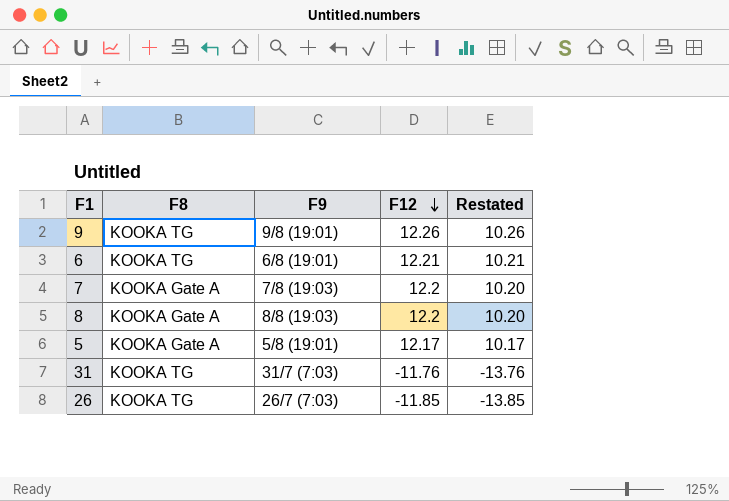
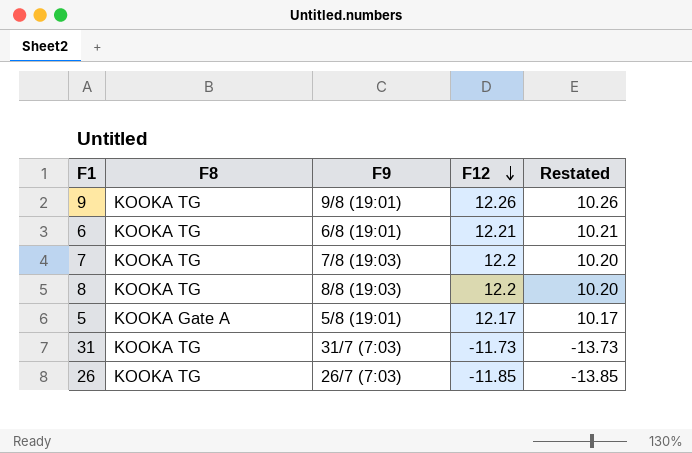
7 | F8: KOOKA Gate A -> KOOKA TG
8 | F8: KOOKA Gate A -> KOOKA TG
31 | F12: -11.76 -> -11.73
31 | Restated: -13.76 -> -13.73

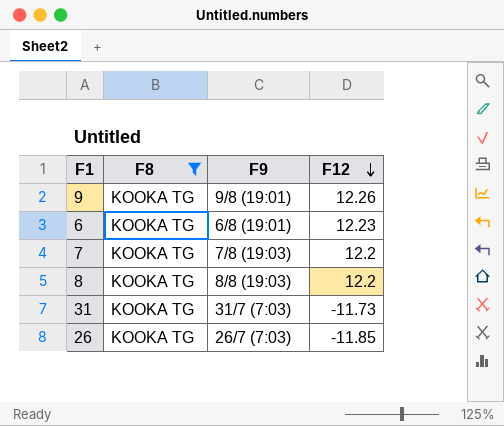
filter: none -> F8 = KOOKA TG
column Restated | formula: [F12] - 2 -> none
6 | F12: 12.21 -> 12.23

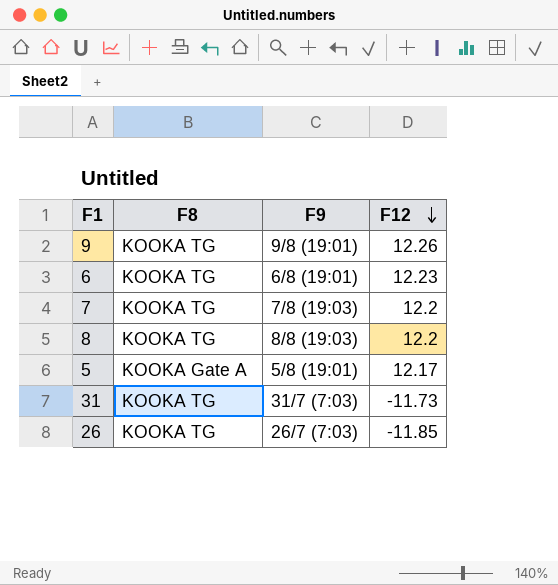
filter: F8 = KOOKA TG -> none

